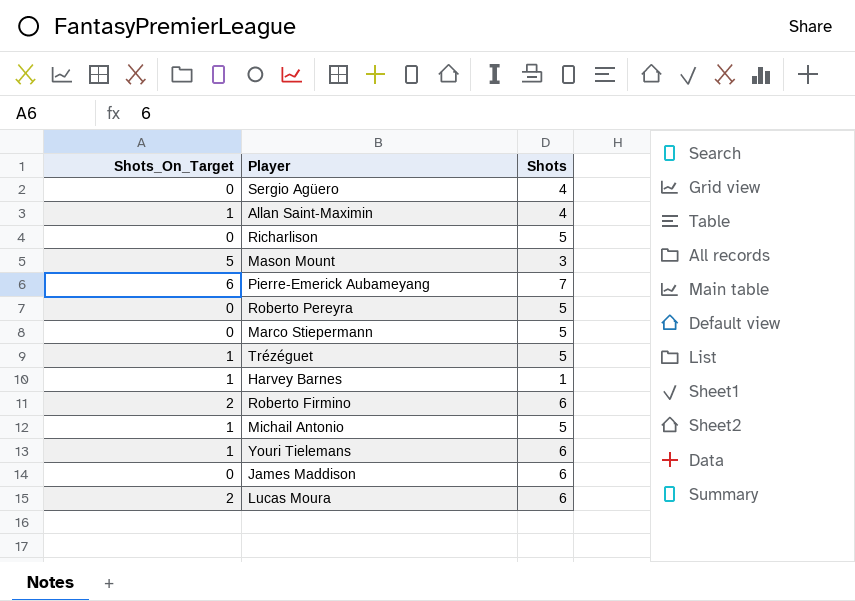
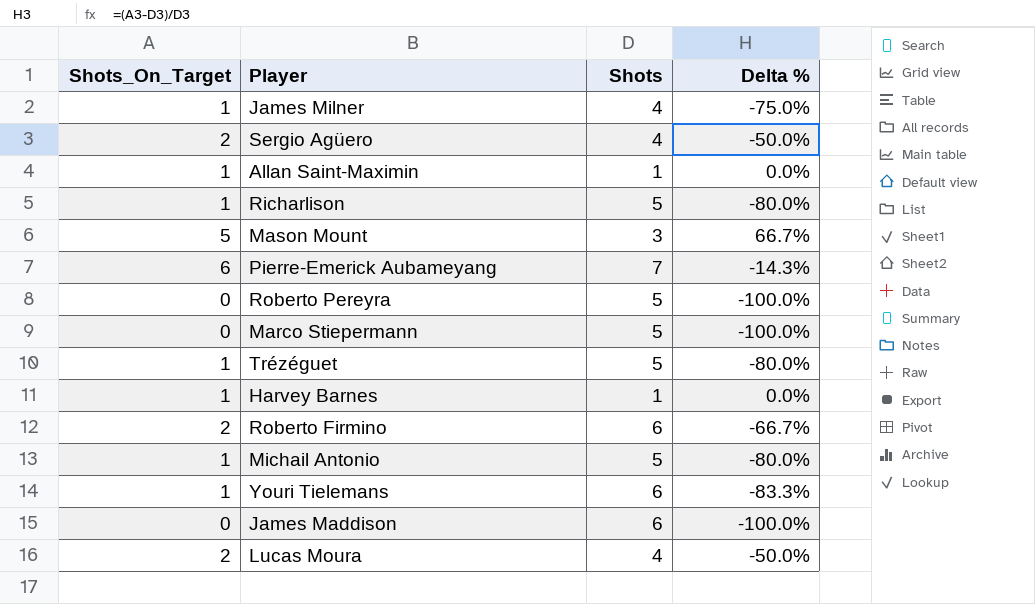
column Delta % | formula: none -> ([Shots_On_Target] - [Shots]) / [Shots]
row James Milner: none -> 1 | 4 | -75.0%
Sergio Agüero | Shots_On_Target: 0 -> 2
Allan Saint-Maximin | Shots: 4 -> 1
Richarlison | Shots_On_Target: 0 -> 1
Lucas Moura | Shots: 6 -> 4

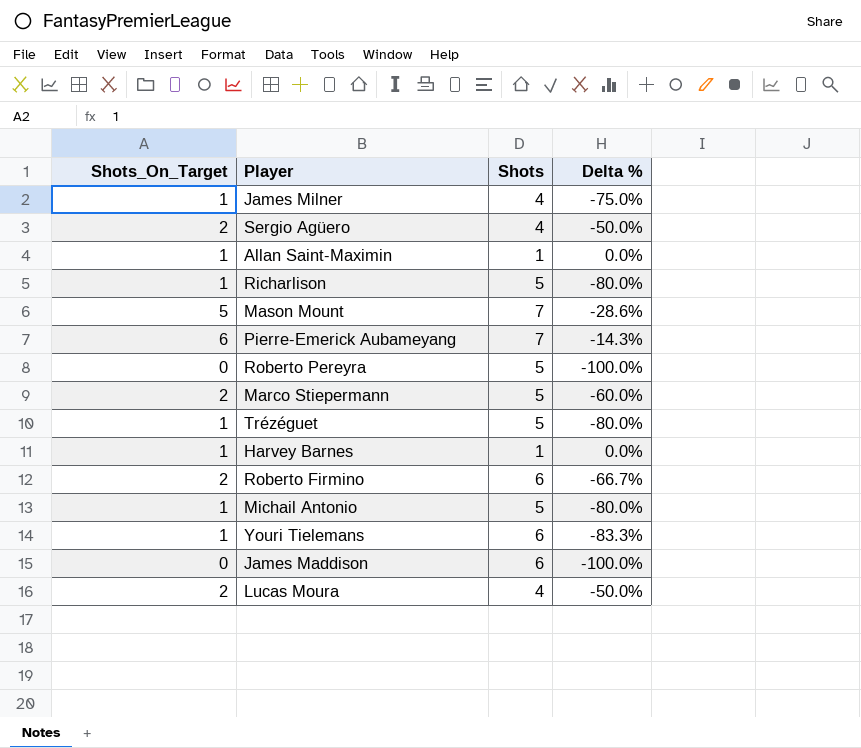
Mason Mount | Shots: 3 -> 7
Mason Mount | Delta %: 66.7% -> -28.6%
Marco Stiepermann | Shots_On_Target: 0 -> 2
Marco Stiepermann | Delta %: -100.0% -> -60.0%

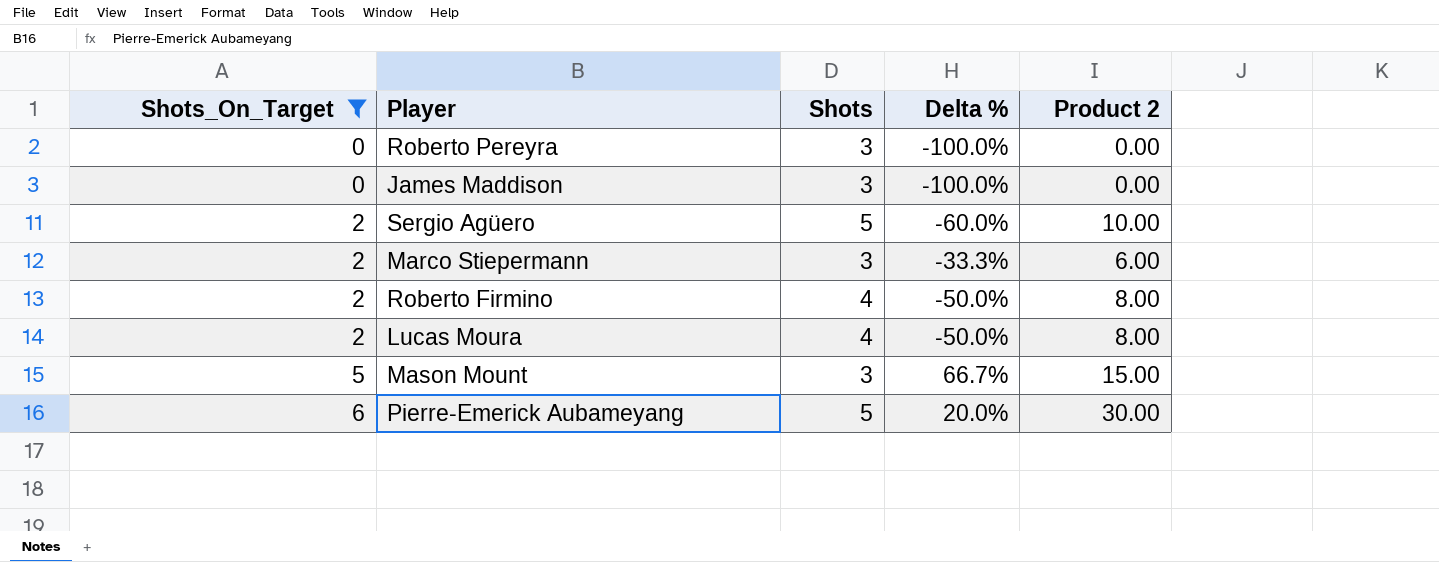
filter: none -> Shots_On_Target != 1
row order: none -> Shots_On_Target ascending
column Product 2 | formula: none -> [Shots_On_Target] * [Shots]
Roberto Pereyra | Shots: 5 -> 3
James Maddison | Shots: 6 -> 3
Sergio Agüero | Shots: 4 -> 5
Sergio Agüero | Delta %: -50.0% -> -60.0%
Marco Stiepermann | Shots: 5 -> 3
Marco Stiepermann | Delta %: -60.0% -> -33.3%
Roberto Firmino | Shots: 6 -> 4
Roberto Firmino | Delta %: -66.7% -> -50.0%
Mason Mount | Shots: 7 -> 3
Mason Mount | Delta %: -28.6% -> 66.7%
Pierre-Emerick Aubameyang | Shots: 7 -> 5
Pierre-Emerick Aubameyang | Delta %: -14.3% -> 20.0%

